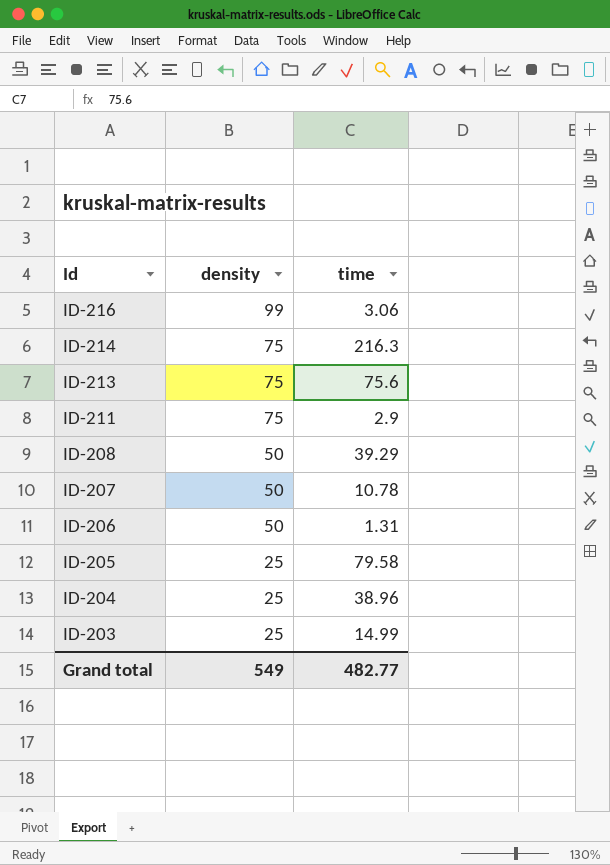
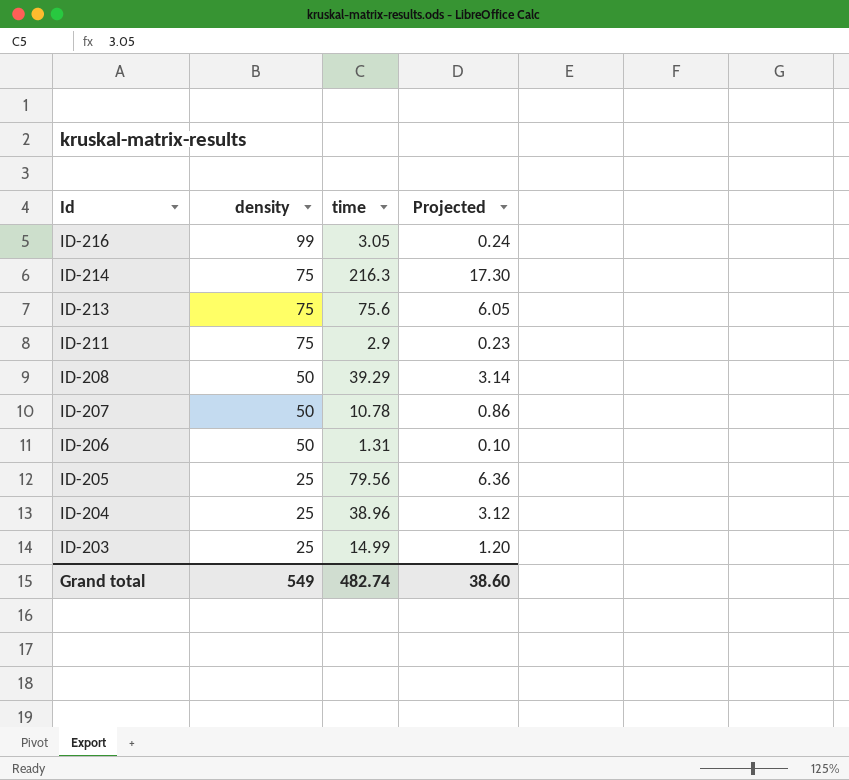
column Projected | formula: none -> [time] * 0.08
ID-216 | time: 3.06 -> 3.05
ID-205 | time: 79.58 -> 79.56
Grand total | time: 482.77 -> 482.74

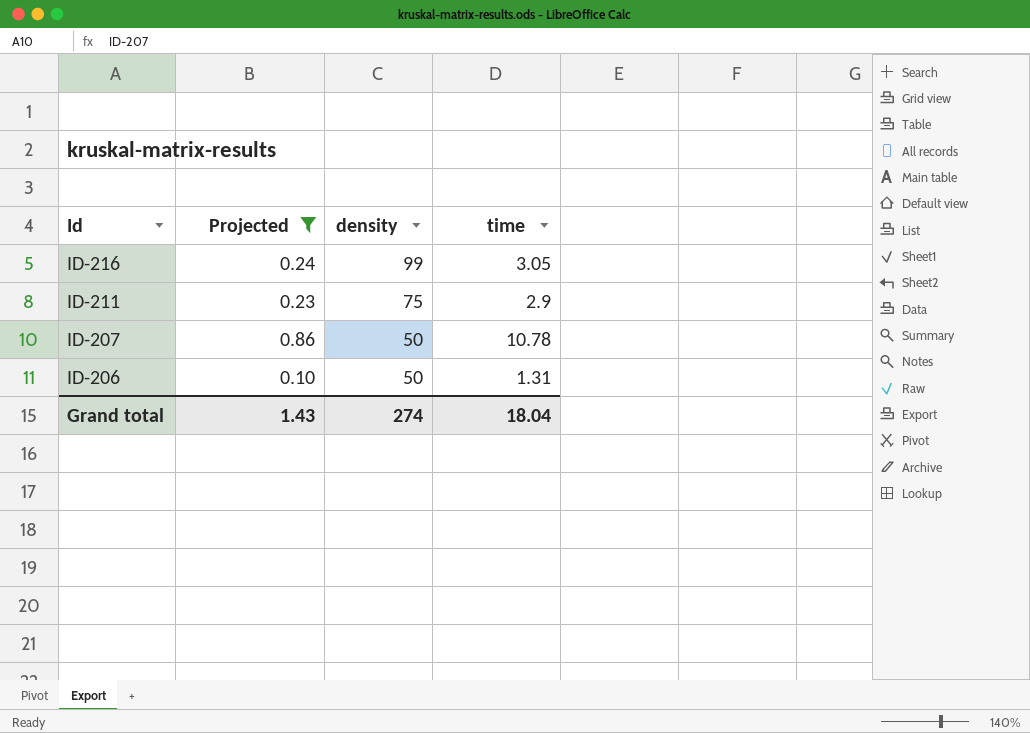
filter: none -> Projected <= 0.86
column Projected | position: 4 -> 2
Grand total | Projected: 38.60 -> 1.43
Grand total | density: 549 -> 274
Grand total | time: 482.74 -> 18.04

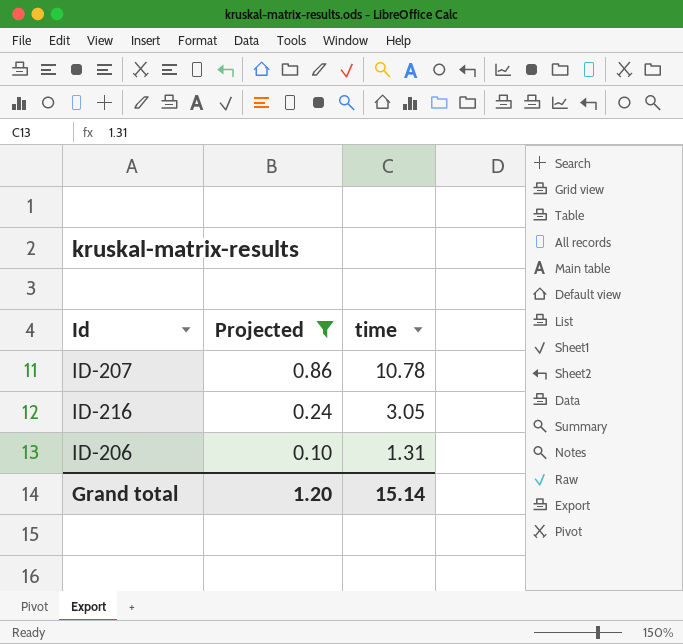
row order: Id descending -> Projected descending
column density | position: 3 -> none
row ID-211: 0.23 | 75 | 2.9 -> none
Grand total | Projected: 1.43 -> 1.20
Grand total | time: 18.04 -> 15.14

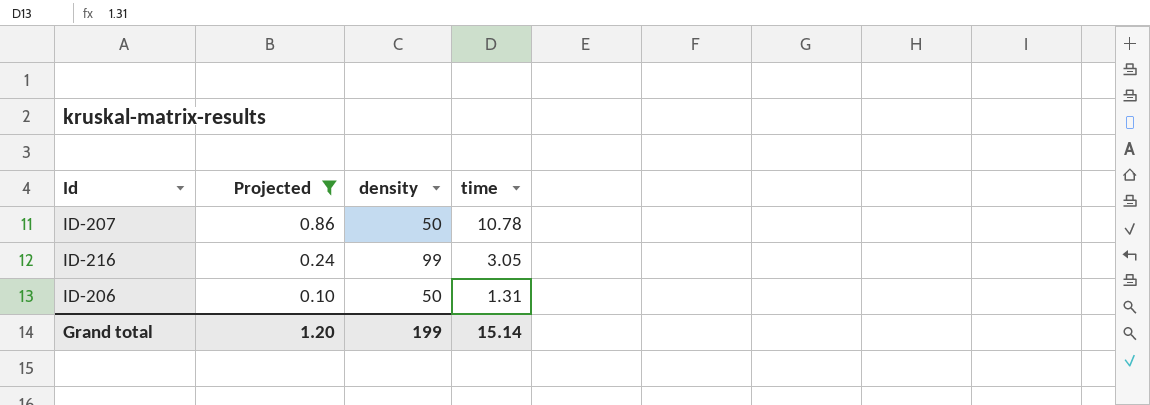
column density | position: none -> 3

